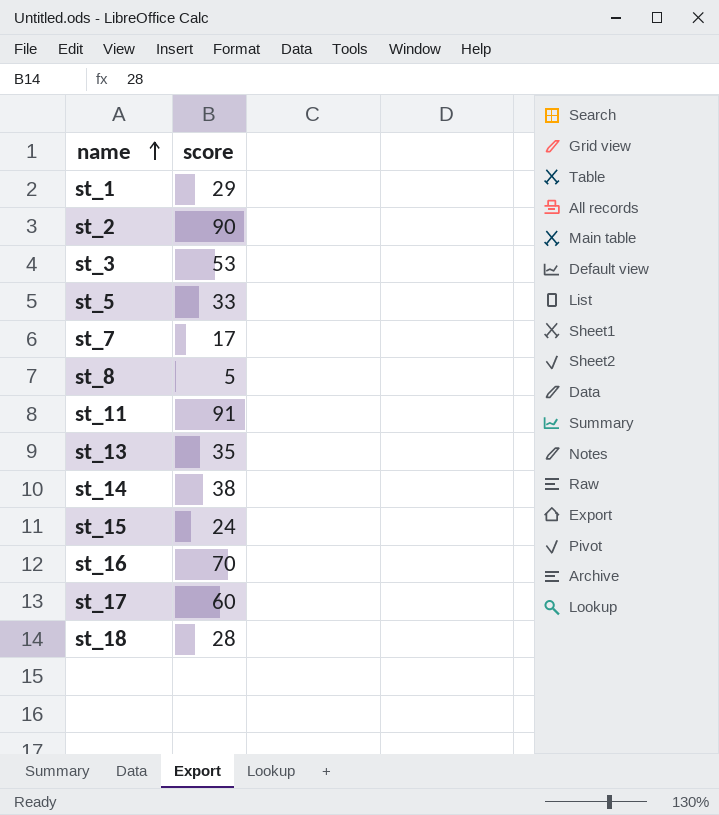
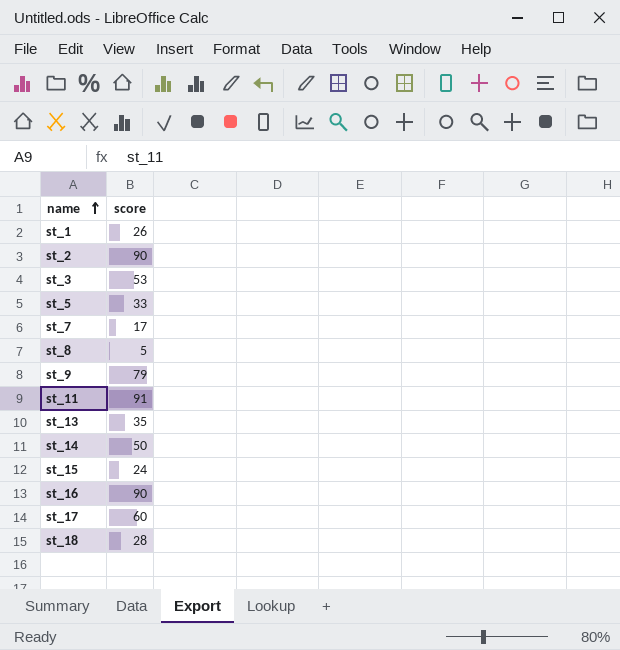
st_1 | score: 29 -> 26
row st_9: none -> 79
st_14 | score: 38 -> 50
st_16 | score: 70 -> 90

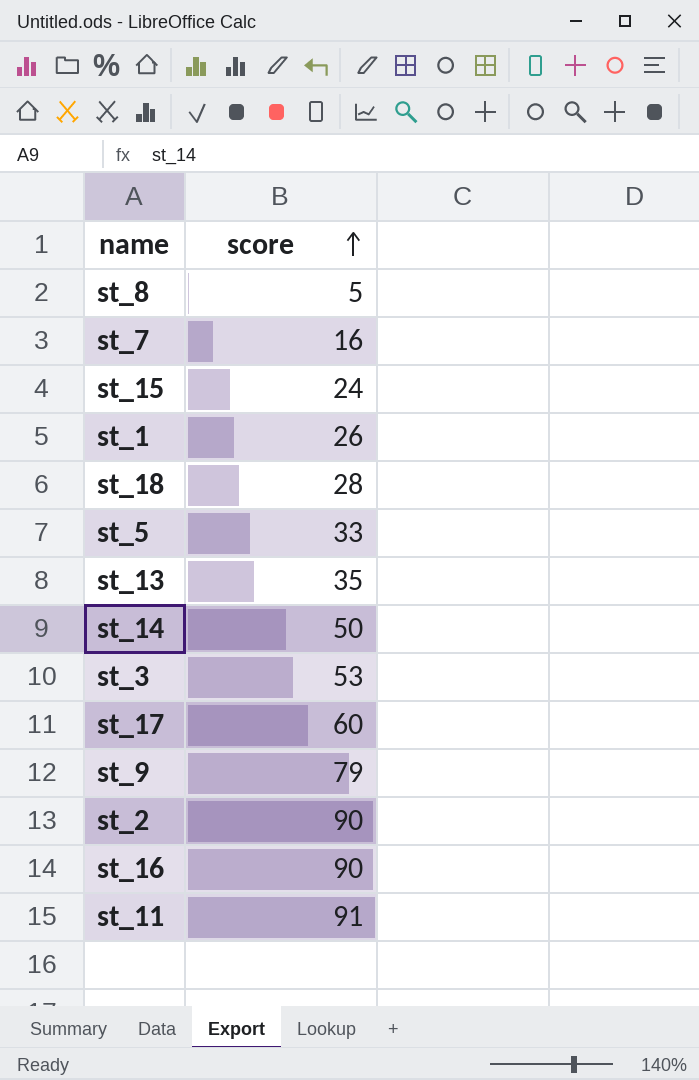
row order: name ascending -> score ascending
st_7 | score: 17 -> 16

